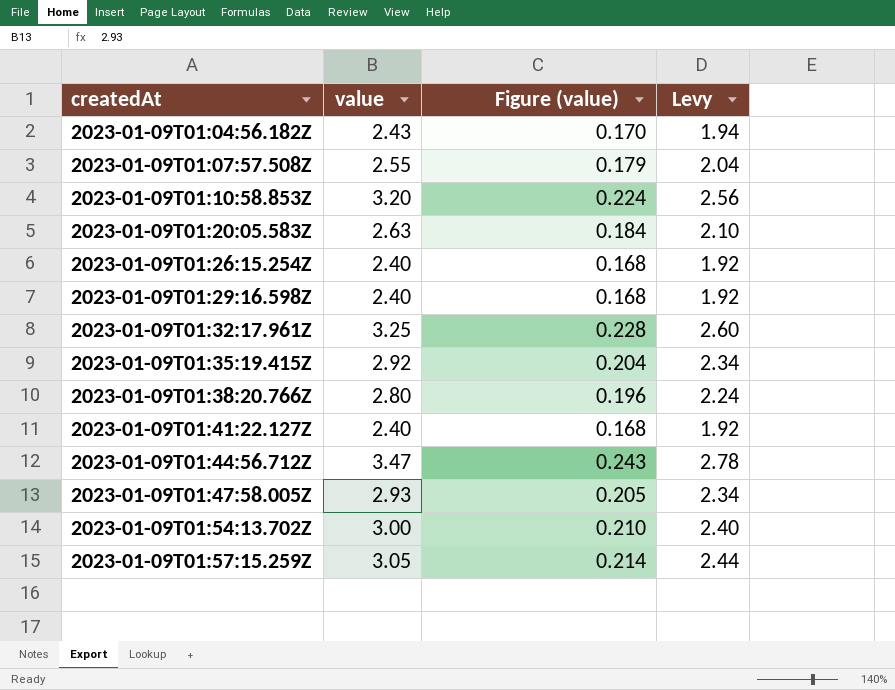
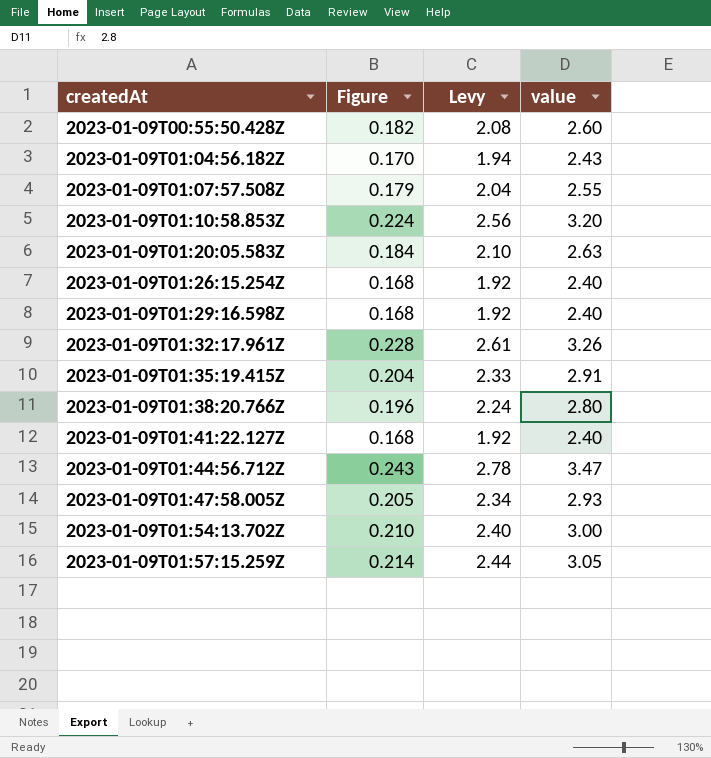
column name: Figure (value) -> Figure
column value | position: 2 -> 4
row 2023-01-09T00:55:50.428Z: none -> 0.182 | 2.08 | 2.60
2023-01-09T01:32:17.961Z | Levy: 2.60 -> 2.61
2023-01-09T01:32:17.961Z | value: 3.25 -> 3.26
2023-01-09T01:35:19.415Z | Levy: 2.34 -> 2.33
2023-01-09T01:35:19.415Z | value: 2.92 -> 2.91

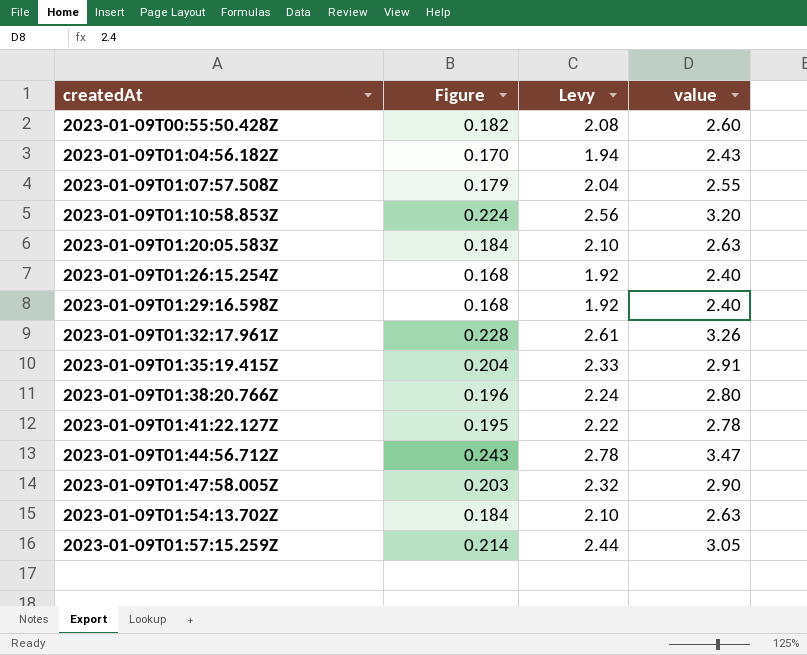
2023-01-09T01:41:22.127Z | Figure: 0.168 -> 0.195
2023-01-09T01:41:22.127Z | Levy: 1.92 -> 2.22
2023-01-09T01:41:22.127Z | value: 2.40 -> 2.78
2023-01-09T01:47:58.005Z | Figure: 0.205 -> 0.203
2023-01-09T01:47:58.005Z | Levy: 2.34 -> 2.32
2023-01-09T01:47:58.005Z | value: 2.93 -> 2.90
2023-01-09T01:54:13.702Z | Figure: 0.210 -> 0.184
2023-01-09T01:54:13.702Z | Levy: 2.40 -> 2.10
2023-01-09T01:54:13.702Z | value: 3.00 -> 2.63

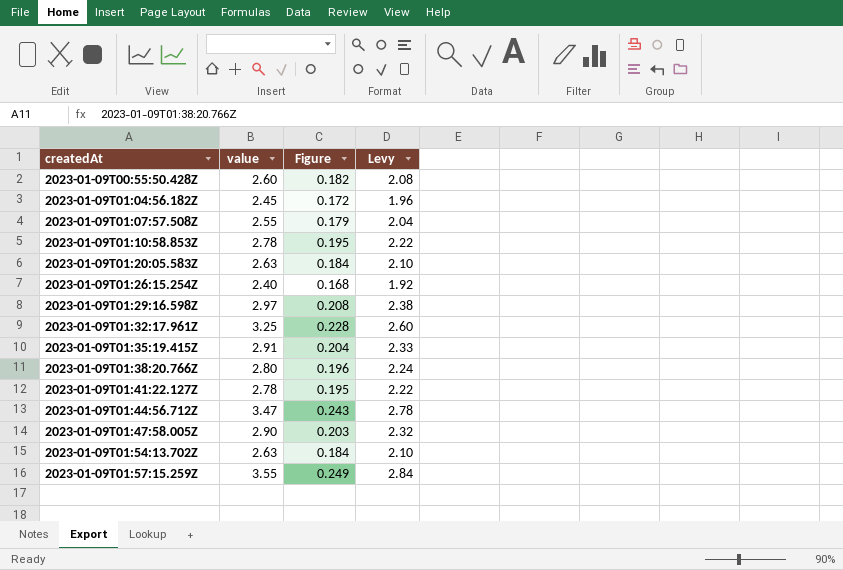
column value | position: 4 -> 2
2023-01-09T01:04:56.182Z | value: 2.43 -> 2.45
2023-01-09T01:04:56.182Z | Figure: 0.170 -> 0.172
2023-01-09T01:04:56.182Z | Levy: 1.94 -> 1.96
2023-01-09T01:10:58.853Z | value: 3.20 -> 2.78
2023-01-09T01:10:58.853Z | Figure: 0.224 -> 0.195
2023-01-09T01:10:58.853Z | Levy: 2.56 -> 2.22
2023-01-09T01:29:16.598Z | value: 2.40 -> 2.97
2023-01-09T01:29:16.598Z | Figure: 0.168 -> 0.208
2023-01-09T01:29:16.598Z | Levy: 1.92 -> 2.38
2023-01-09T01:32:17.961Z | value: 3.26 -> 3.25
2023-01-09T01:32:17.961Z | Levy: 2.61 -> 2.60
2023-01-09T01:57:15.259Z | value: 3.05 -> 3.55
2023-01-09T01:57:15.259Z | Figure: 0.214 -> 0.249
2023-01-09T01:57:15.259Z | Levy: 2.44 -> 2.84

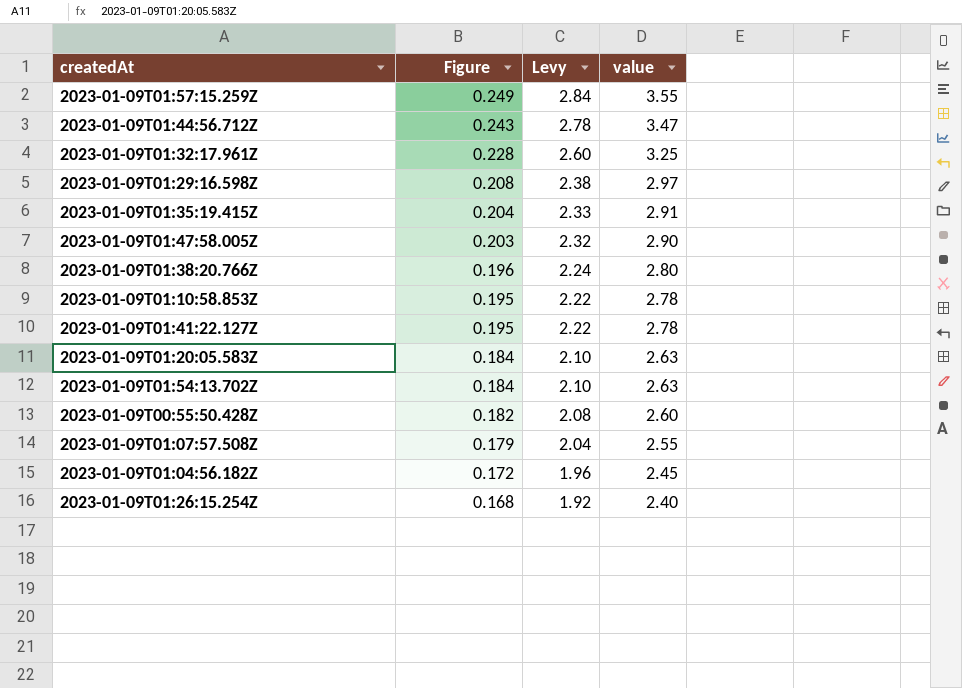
row order: createdAt ascending -> Figure descending
column value | position: 2 -> 4

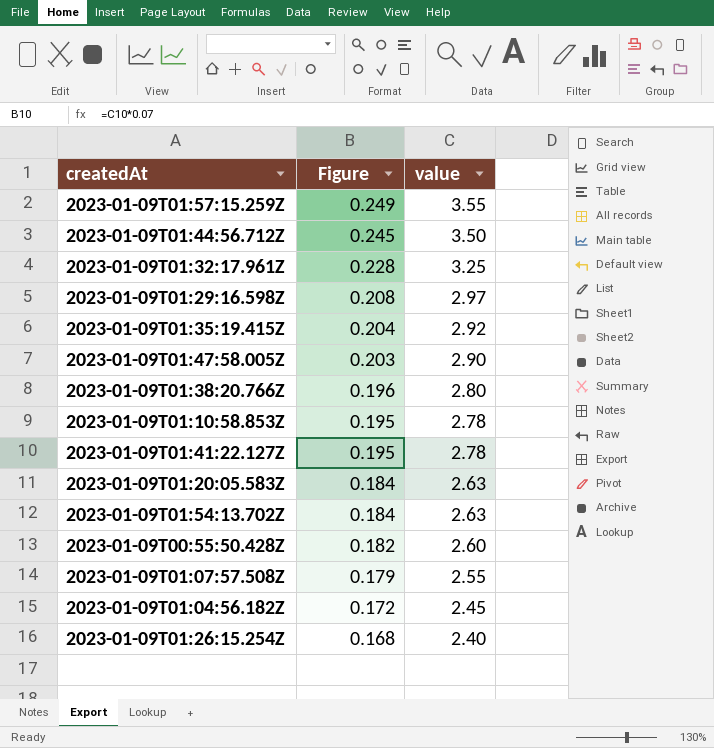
column Levy | formula: [value] * 0.8 -> none
2023-01-09T01:44:56.712Z | Figure: 0.243 -> 0.245
2023-01-09T01:44:56.712Z | value: 3.47 -> 3.50
2023-01-09T01:35:19.415Z | value: 2.91 -> 2.92

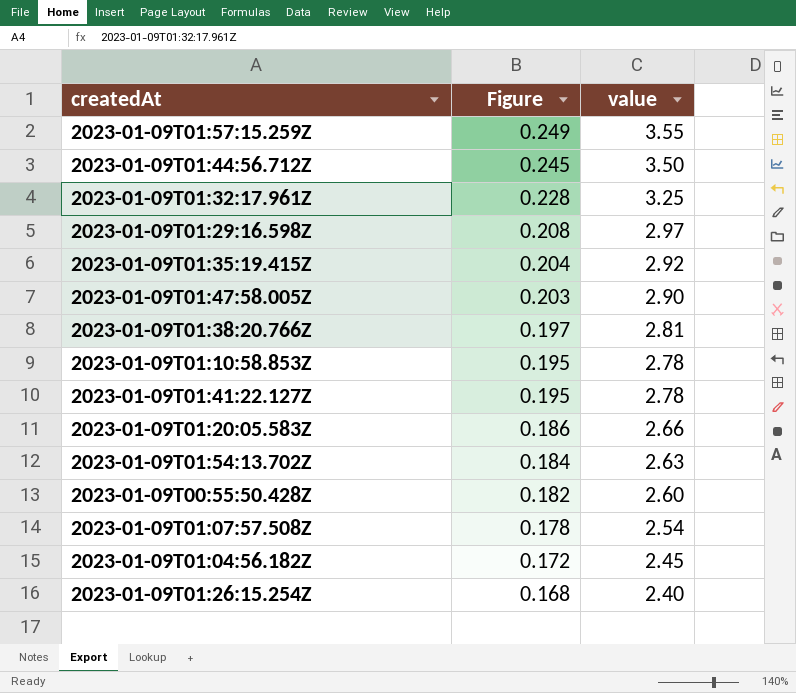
2023-01-09T01:38:20.766Z | Figure: 0.196 -> 0.197
2023-01-09T01:38:20.766Z | value: 2.80 -> 2.81
2023-01-09T01:20:05.583Z | Figure: 0.184 -> 0.186
2023-01-09T01:20:05.583Z | value: 2.63 -> 2.66
2023-01-09T01:07:57.508Z | Figure: 0.179 -> 0.178
2023-01-09T01:07:57.508Z | value: 2.55 -> 2.54

